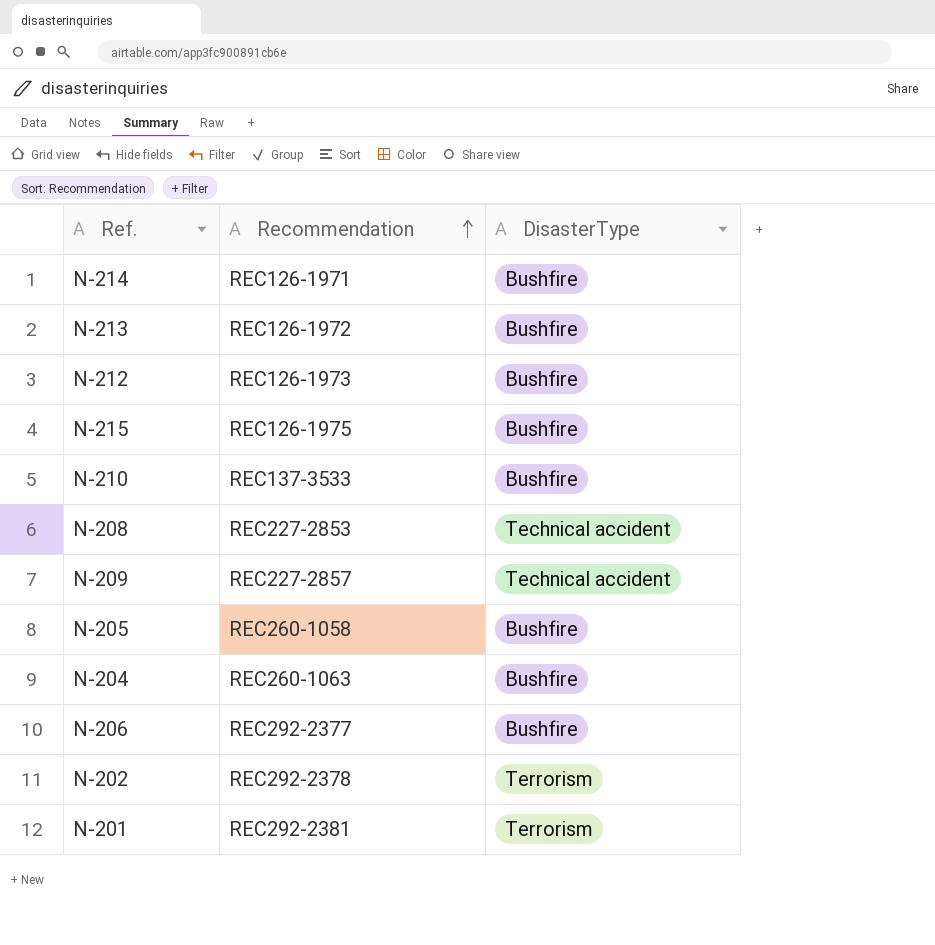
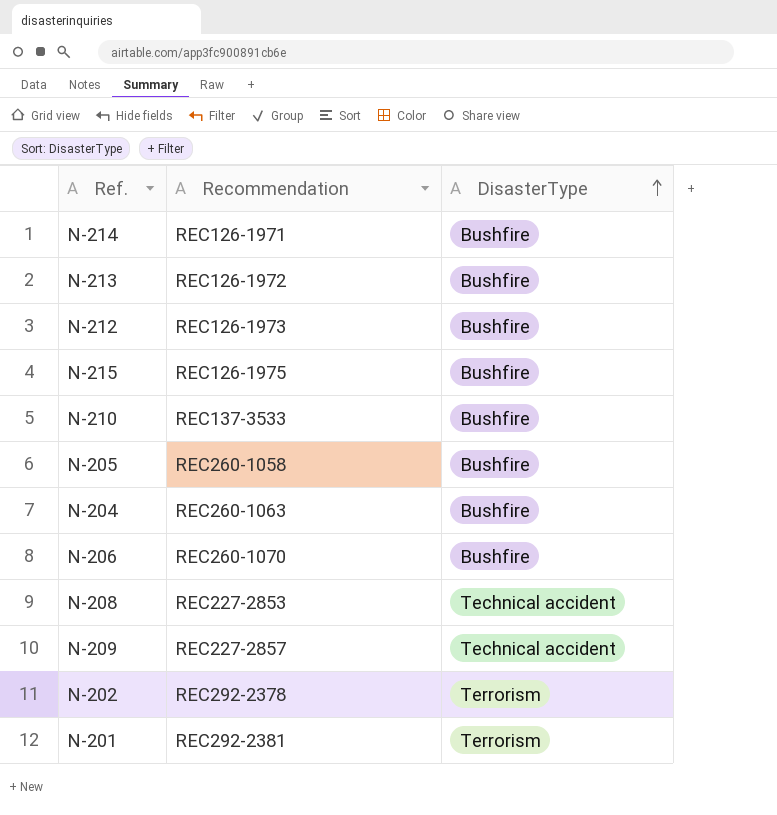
row order: Recommendation ascending -> DisasterType ascending
N-206 | Recommendation: REC292-2377 -> REC260-1070

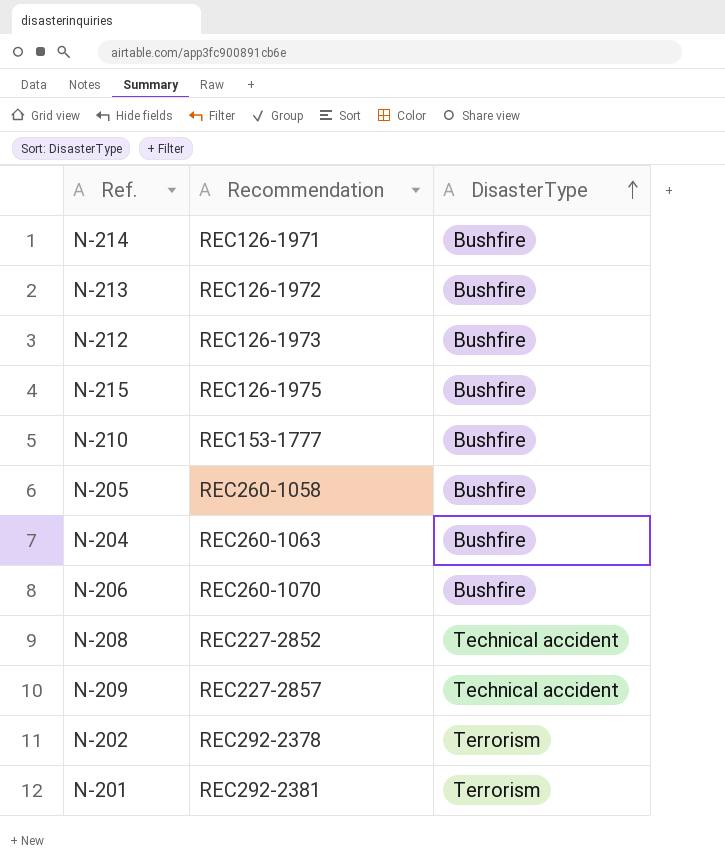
N-210 | Recommendation: REC137-3533 -> REC153-1777
N-208 | Recommendation: REC227-2853 -> REC227-2852

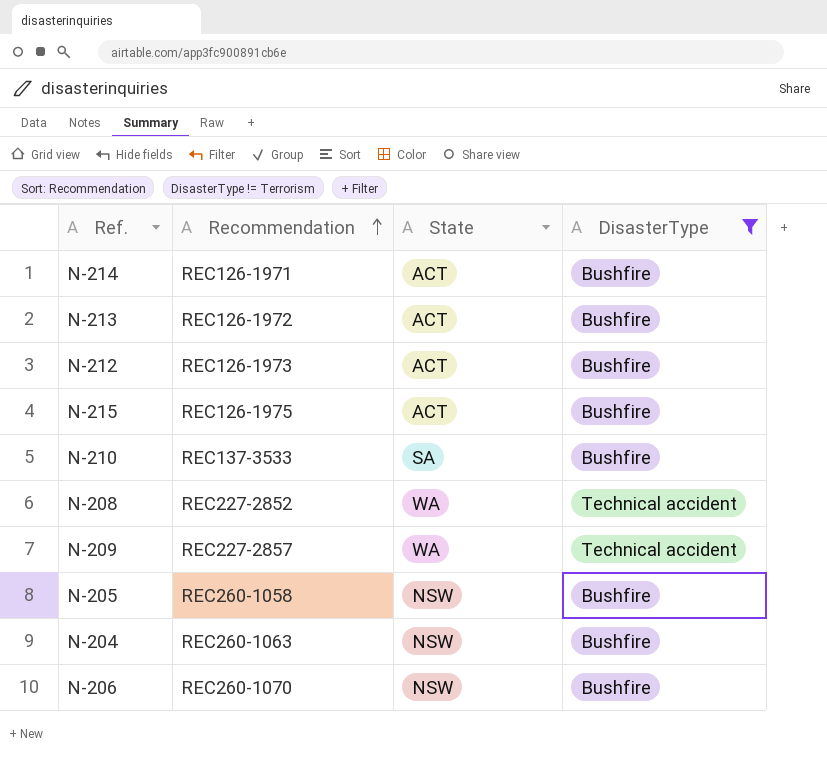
filter: none -> DisasterType != Terrorism
row order: DisasterType ascending -> Recommendation ascending
column State | position: none -> 3
N-210 | Recommendation: REC153-1777 -> REC137-3533

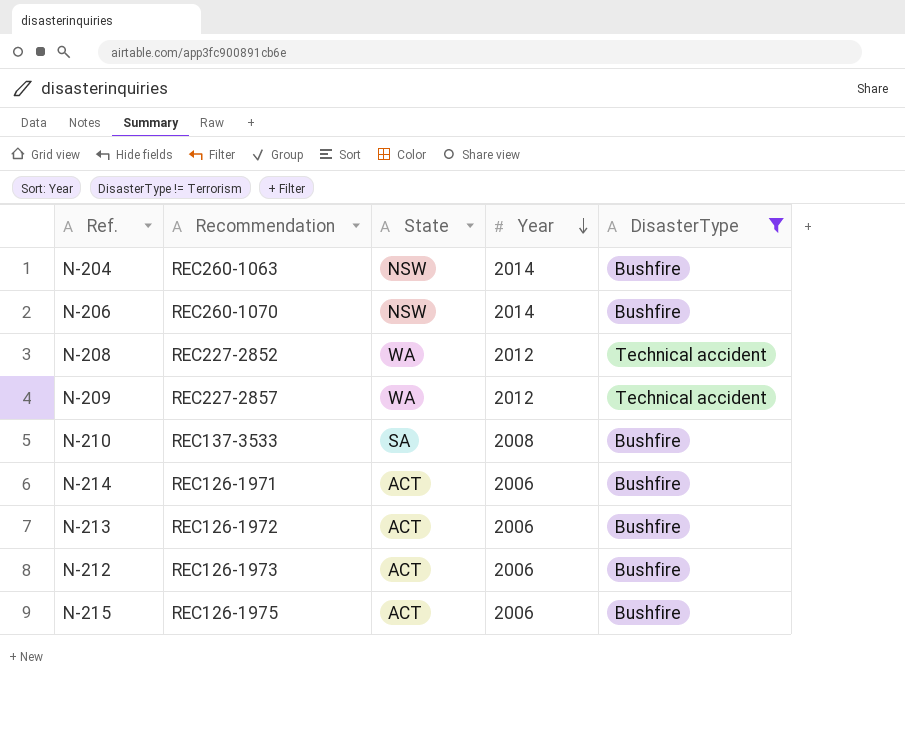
row order: Recommendation ascending -> Year descending
column Year | position: none -> 4
row N-205: REC260-1058 | NSW | Bushfire -> none

